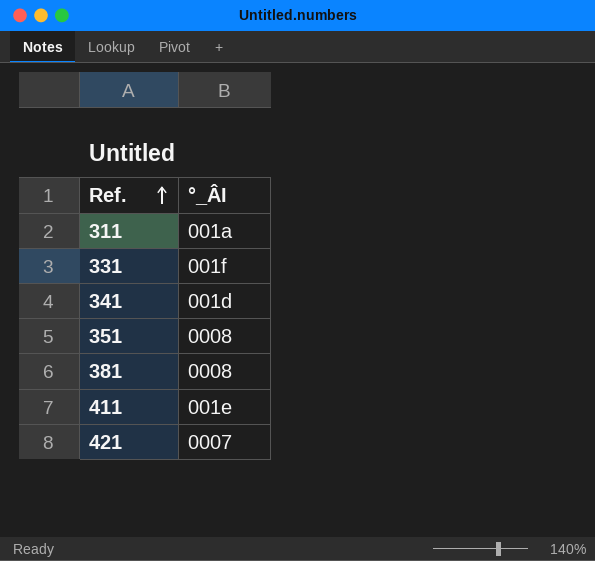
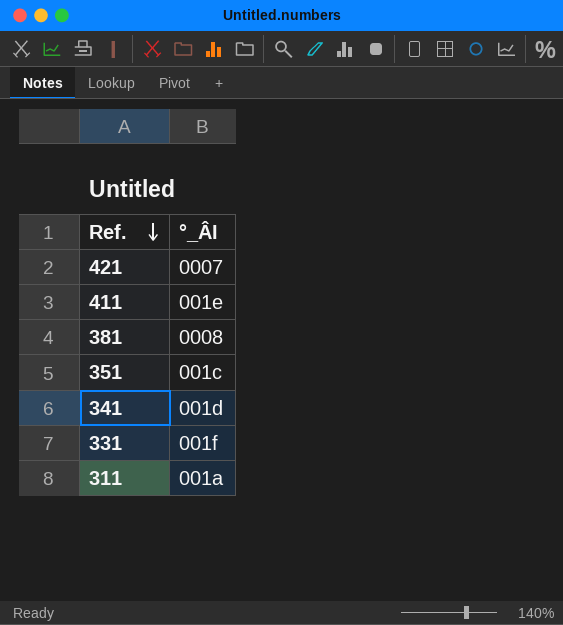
row order: Ref. ascending -> Ref. descending
351 | °_ÂI: 0008 -> 001c

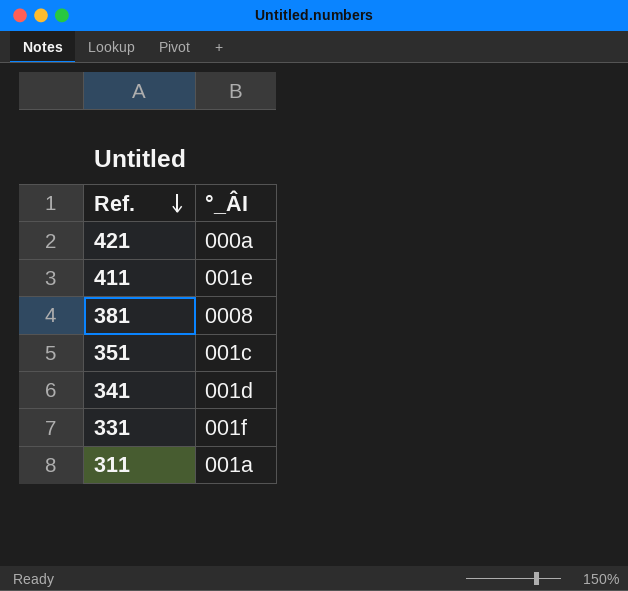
421 | °_ÂI: 0007 -> 000a

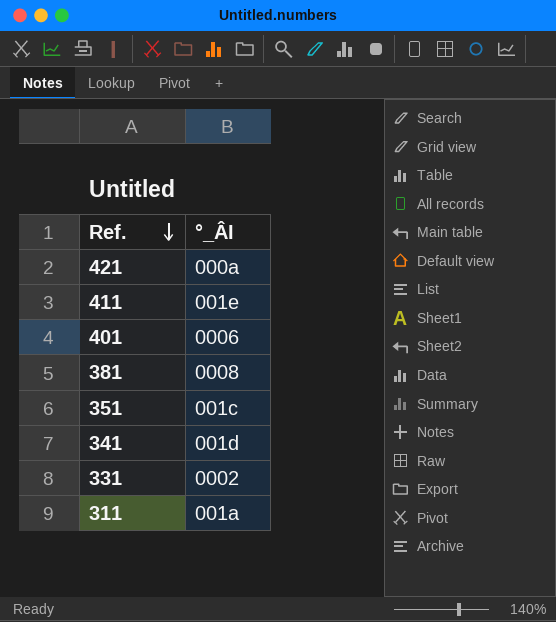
row 401: none -> 0006
331 | °_ÂI: 001f -> 0002

